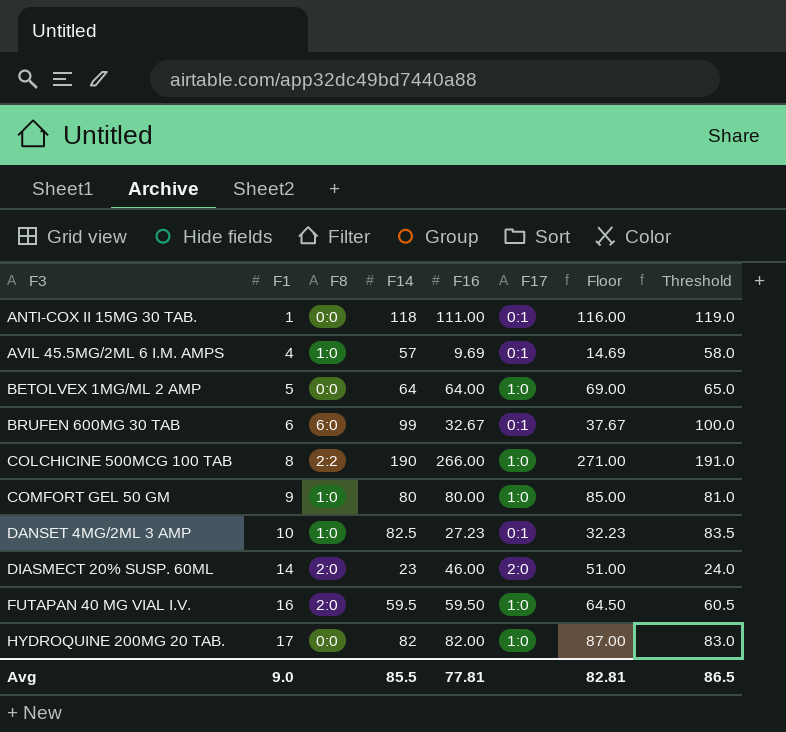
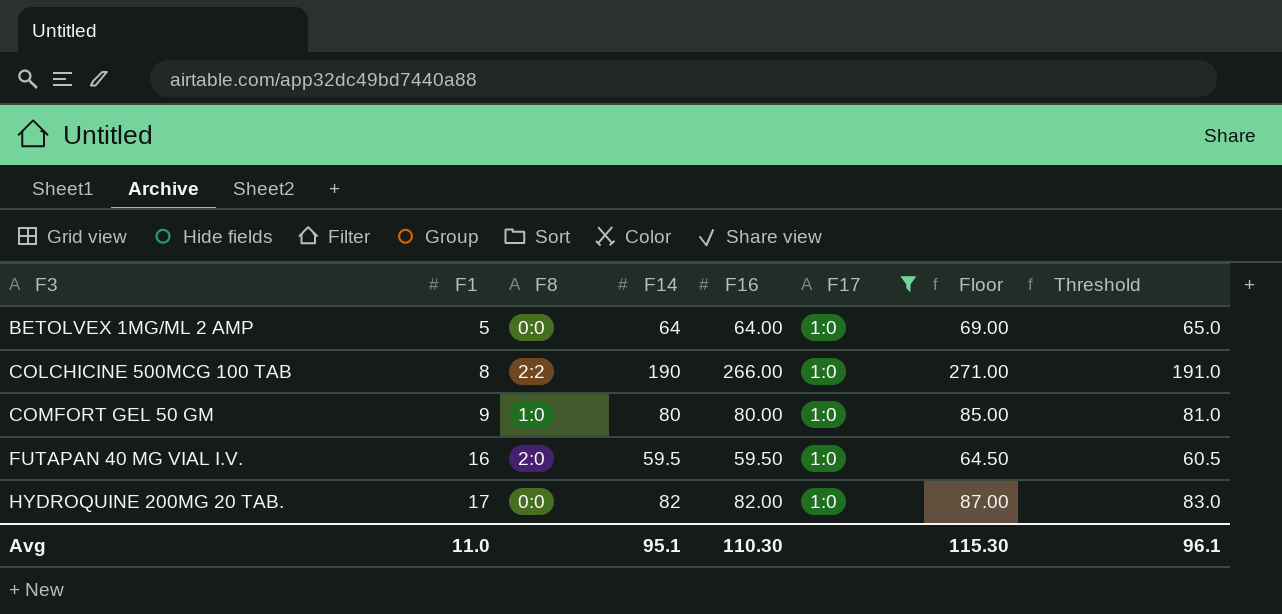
filter: none -> F17 = 1:0
Avg | F1: 9.0 -> 11.0
Avg | F14: 85.5 -> 95.1
Avg | F16: 77.81 -> 110.30
Avg | Floor: 82.81 -> 115.30
Avg | Threshold: 86.5 -> 96.1

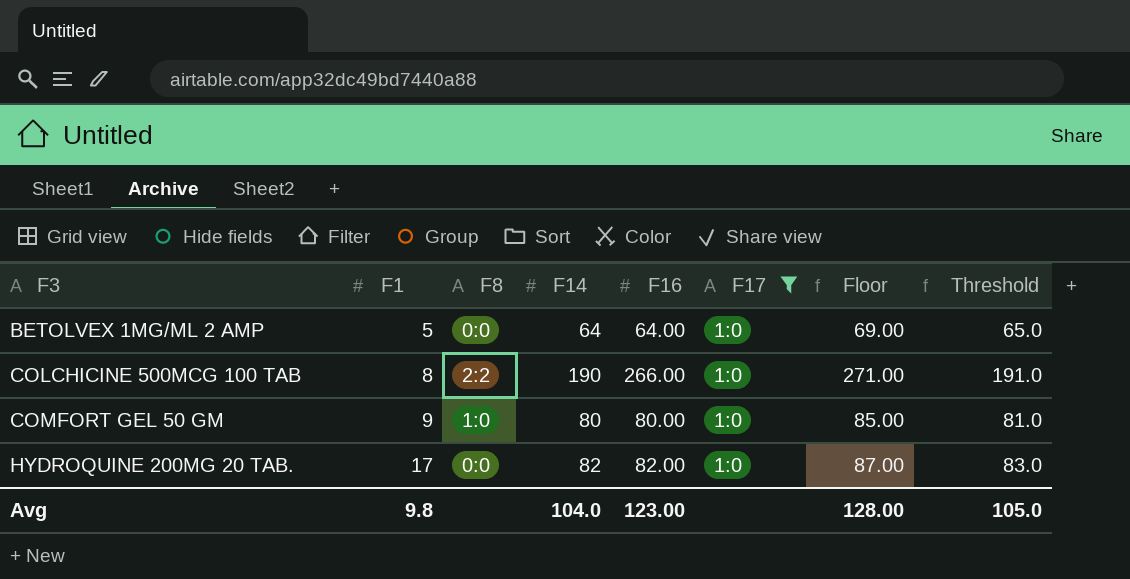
row FUTAPAN 40 MG VIAL I.V.: 16 | 2:0 | 59.5 | 59.50 | 1:0 | 64.50 | 60.5 -> none
Avg | F1: 11.0 -> 9.8
Avg | F14: 95.1 -> 104.0
Avg | F16: 110.30 -> 123.00
Avg | Floor: 115.30 -> 128.00
Avg | Threshold: 96.1 -> 105.0

